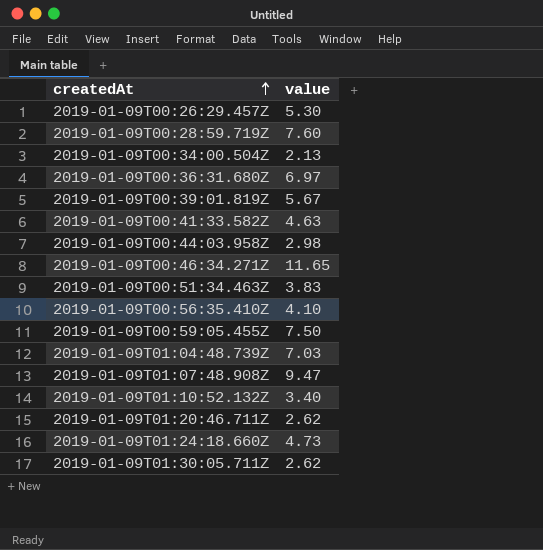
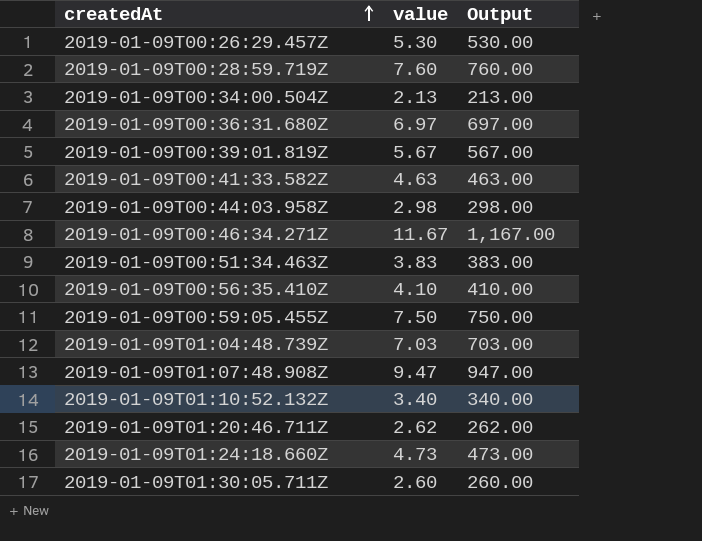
column Output | formula: none -> [value] * 100
2019-01-09T00:46:34.271Z | value: 11.65 -> 11.67
2019-01-09T01:30:05.711Z | value: 2.62 -> 2.60

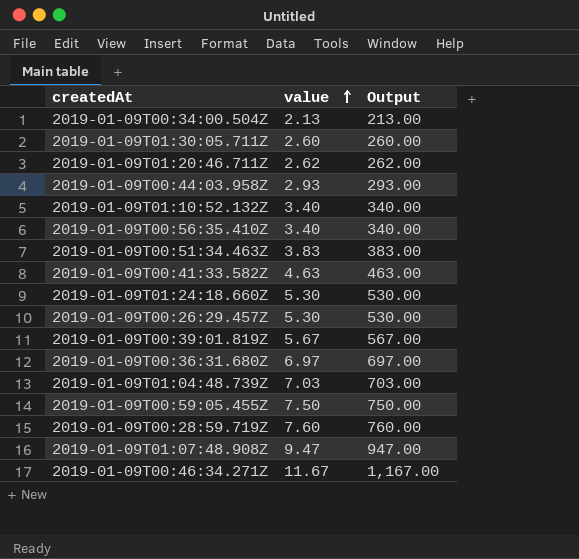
row order: createdAt ascending -> value ascending
2019-01-09T00:44:03.958Z | value: 2.98 -> 2.93
2019-01-09T00:44:03.958Z | Output: 298.00 -> 293.00
2019-01-09T00:56:35.410Z | value: 4.10 -> 3.40
2019-01-09T00:56:35.410Z | Output: 410.00 -> 340.00
2019-01-09T01:24:18.660Z | value: 4.73 -> 5.30
2019-01-09T01:24:18.660Z | Output: 473.00 -> 530.00

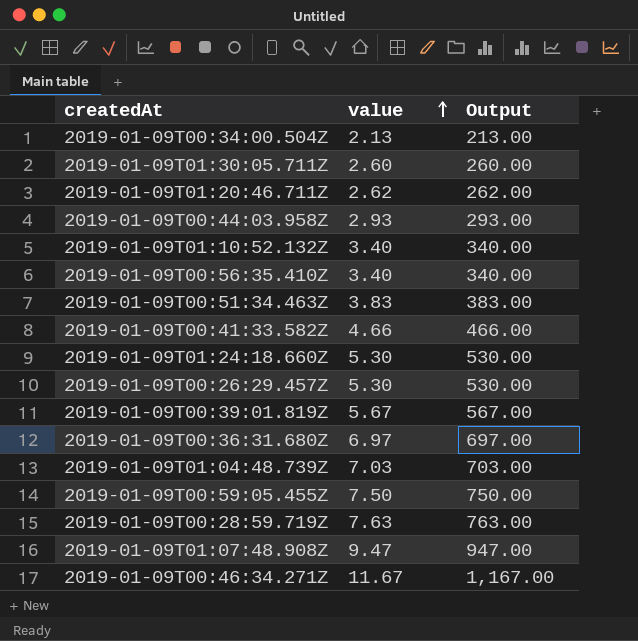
2019-01-09T00:41:33.582Z | value: 4.63 -> 4.66
2019-01-09T00:41:33.582Z | Output: 463.00 -> 466.00
2019-01-09T00:28:59.719Z | value: 7.60 -> 7.63
2019-01-09T00:28:59.719Z | Output: 760.00 -> 763.00

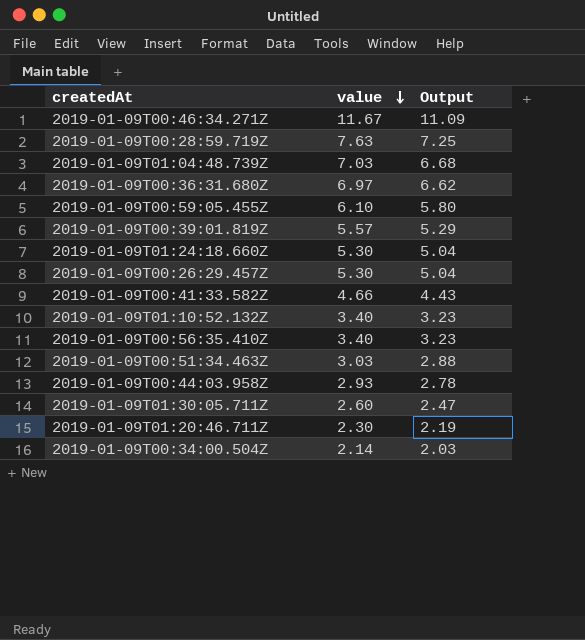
row order: value ascending -> value descending
column Output | formula: [value] * 100 -> [value] * 0.95
row 2019-01-09T01:07:48.908Z: 9.47 | 947.00 -> none
2019-01-09T00:59:05.455Z | value: 7.50 -> 6.10
2019-01-09T00:39:01.819Z | value: 5.67 -> 5.57
2019-01-09T00:51:34.463Z | value: 3.83 -> 3.03
2019-01-09T01:20:46.711Z | value: 2.62 -> 2.30
2019-01-09T00:34:00.504Z | value: 2.13 -> 2.14

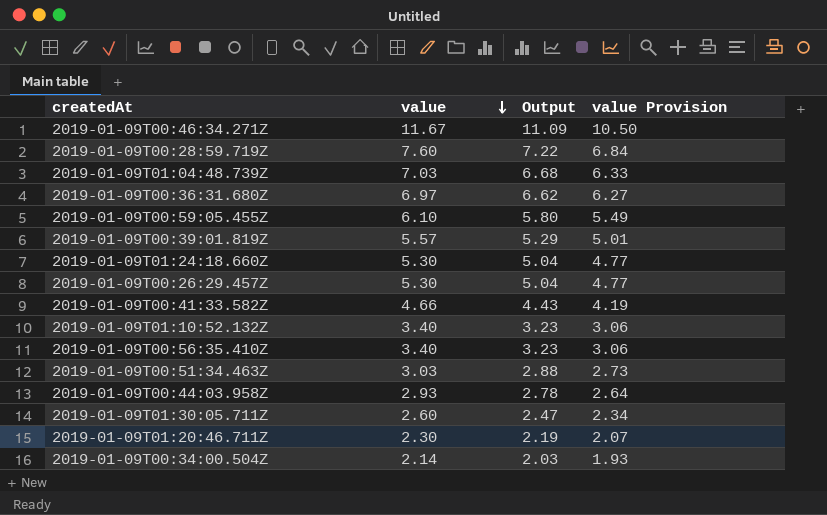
column value Provision | formula: none -> [value] * 0.9
2019-01-09T00:28:59.719Z | value: 7.63 -> 7.60
2019-01-09T00:28:59.719Z | Output: 7.25 -> 7.22

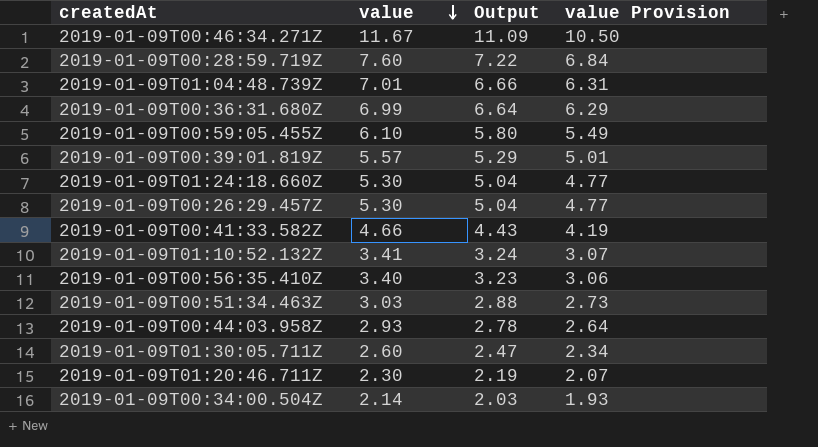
2019-01-09T01:04:48.739Z | value: 7.03 -> 7.01
2019-01-09T01:04:48.739Z | Output: 6.68 -> 6.66
2019-01-09T01:04:48.739Z | value Provision: 6.33 -> 6.31
2019-01-09T00:36:31.680Z | value: 6.97 -> 6.99
2019-01-09T00:36:31.680Z | Output: 6.62 -> 6.64
2019-01-09T00:36:31.680Z | value Provision: 6.27 -> 6.29
2019-01-09T01:10:52.132Z | value: 3.40 -> 3.41
2019-01-09T01:10:52.132Z | Output: 3.23 -> 3.24
2019-01-09T01:10:52.132Z | value Provision: 3.06 -> 3.07

